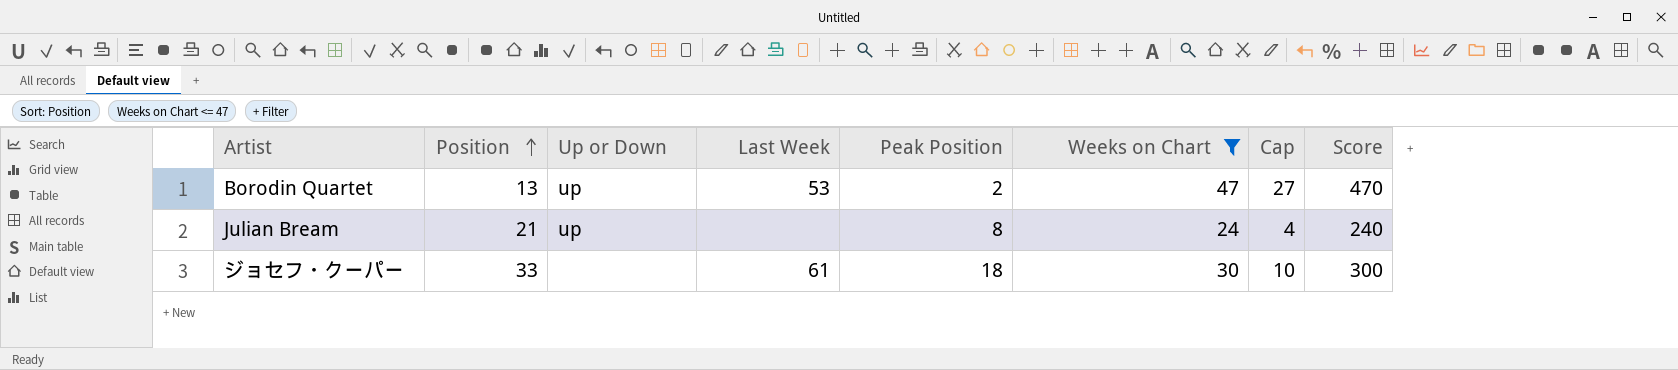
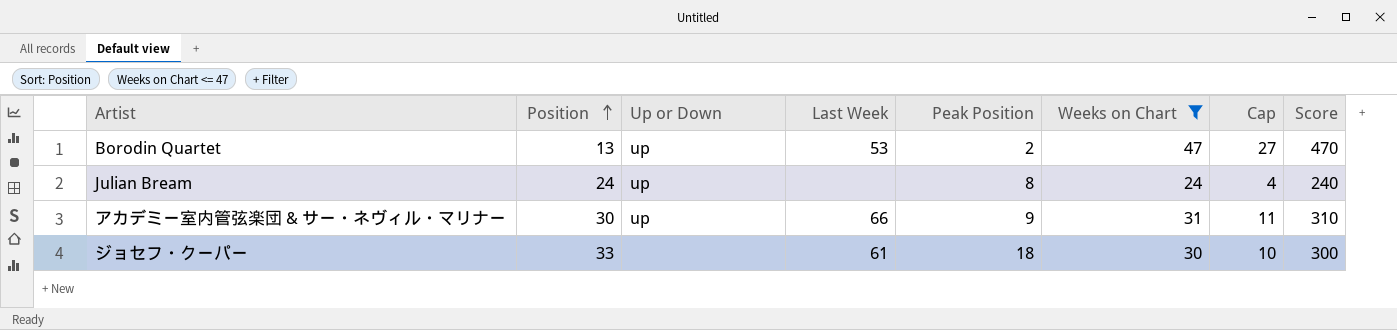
Julian Bream | Position: 21 -> 24
row アカデミー室内管弦楽団 & サー・ネヴィル・マリナー: none -> 30 | up | 66 | 9 | 31 | 11 | 310

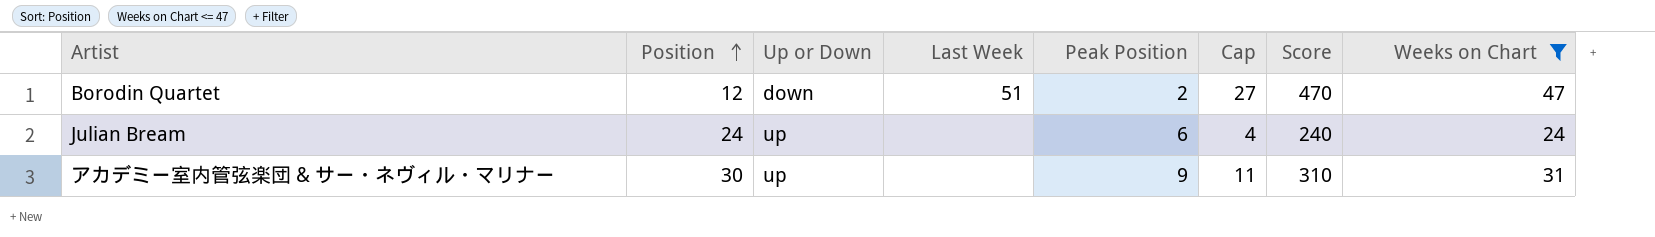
column Weeks on Chart | position: 6 -> 8
row ジョセフ・クーパー: 33 | none | 61 | 18 | 30 | 10 | 300 -> none
Borodin Quartet | Position: 13 -> 12
Borodin Quartet | Up or Down: up -> down
Borodin Quartet | Last Week: 53 -> 51
Julian Bream | Peak Position: 8 -> 6
アカデミー室内管弦楽団 & サー・ネヴィル・マリナー | Last Week: 66 -> none

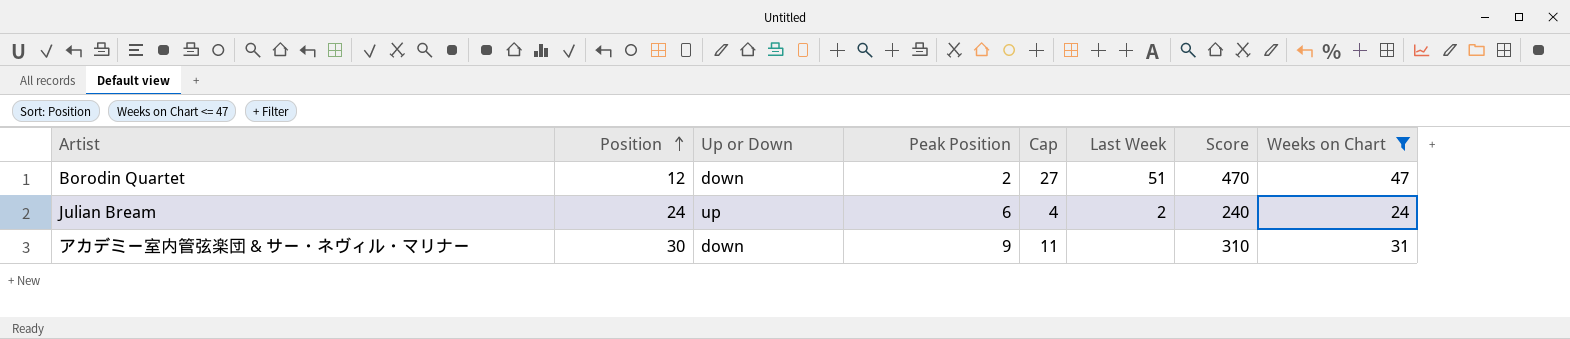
column Last Week | position: 4 -> 6
Julian Bream | Last Week: none -> 2
アカデミー室内管弦楽団 & サー・ネヴィル・マリナー | Up or Down: up -> down

